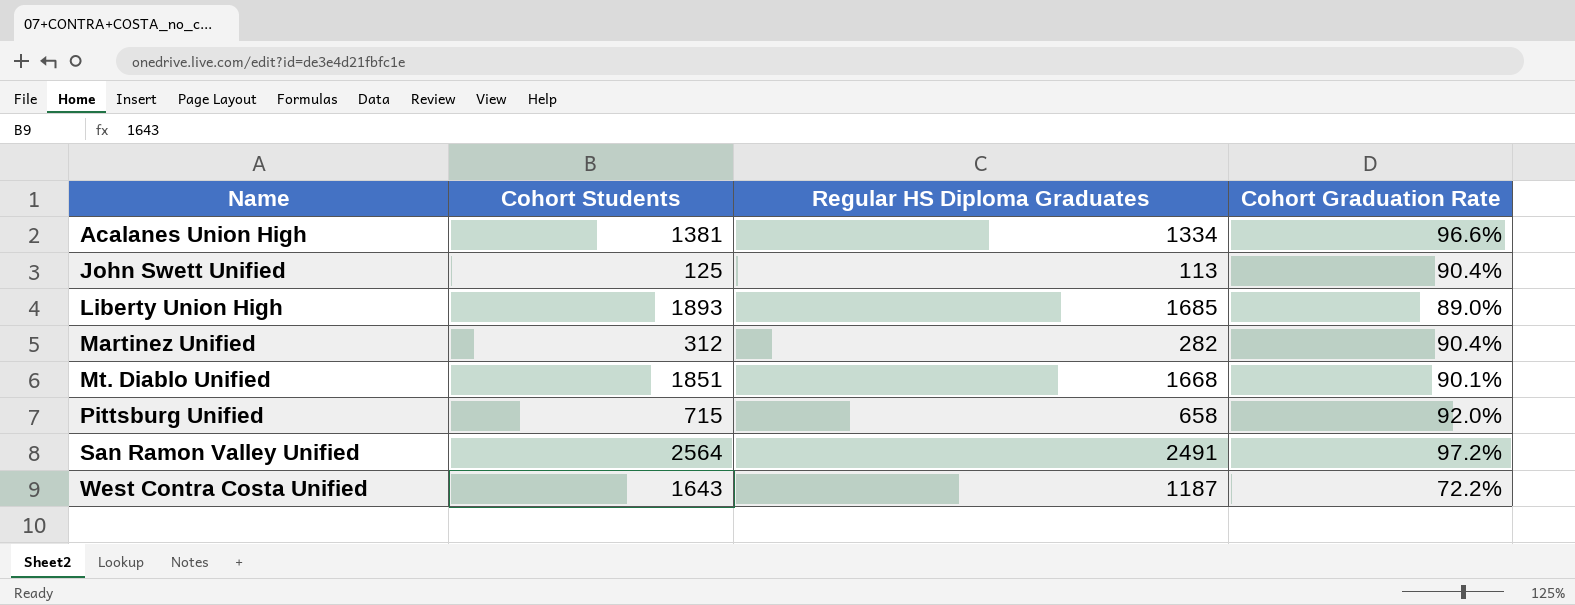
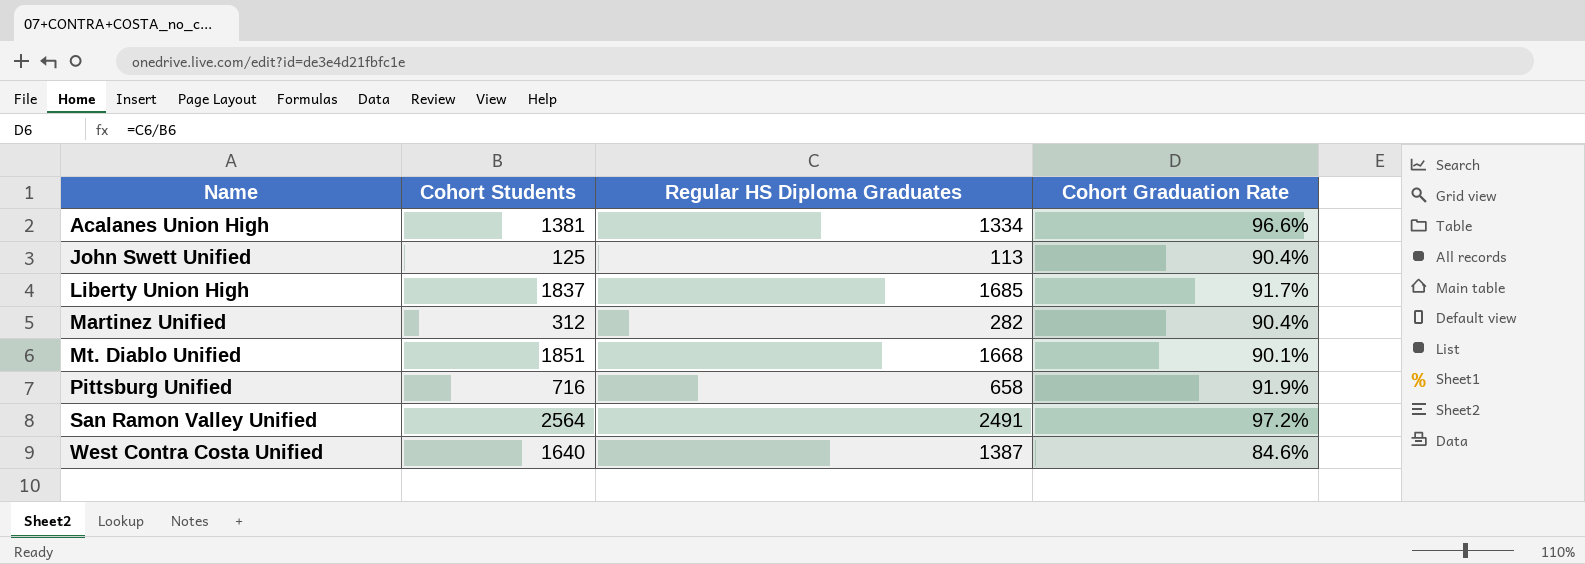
Liberty Union High | Cohort Students: 1893 -> 1837
Liberty Union High | Cohort Graduation Rate: 89.0% -> 91.7%
Pittsburg Unified | Cohort Students: 715 -> 716
Pittsburg Unified | Cohort Graduation Rate: 92.0% -> 91.9%
West Contra Costa Unified | Cohort Students: 1643 -> 1640
West Contra Costa Unified | Regular HS Diploma Graduates: 1187 -> 1387
West Contra Costa Unified | Cohort Graduation Rate: 72.2% -> 84.6%

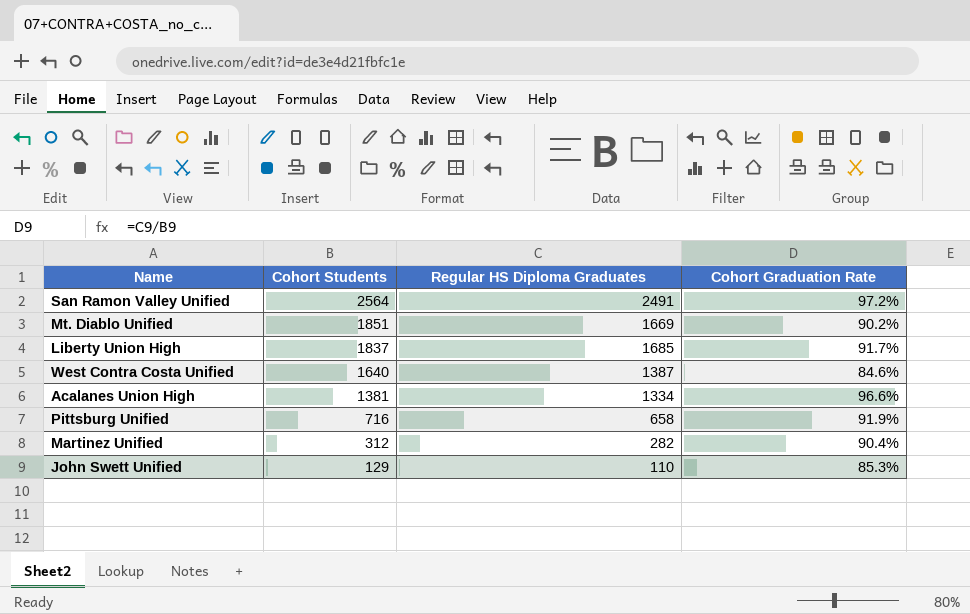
row order: Name ascending -> Cohort Students descending
Mt. Diablo Unified | Regular HS Diploma Graduates: 1668 -> 1669
Mt. Diablo Unified | Cohort Graduation Rate: 90.1% -> 90.2%
John Swett Unified | Cohort Students: 125 -> 129
John Swett Unified | Regular HS Diploma Graduates: 113 -> 110
John Swett Unified | Cohort Graduation Rate: 90.4% -> 85.3%

